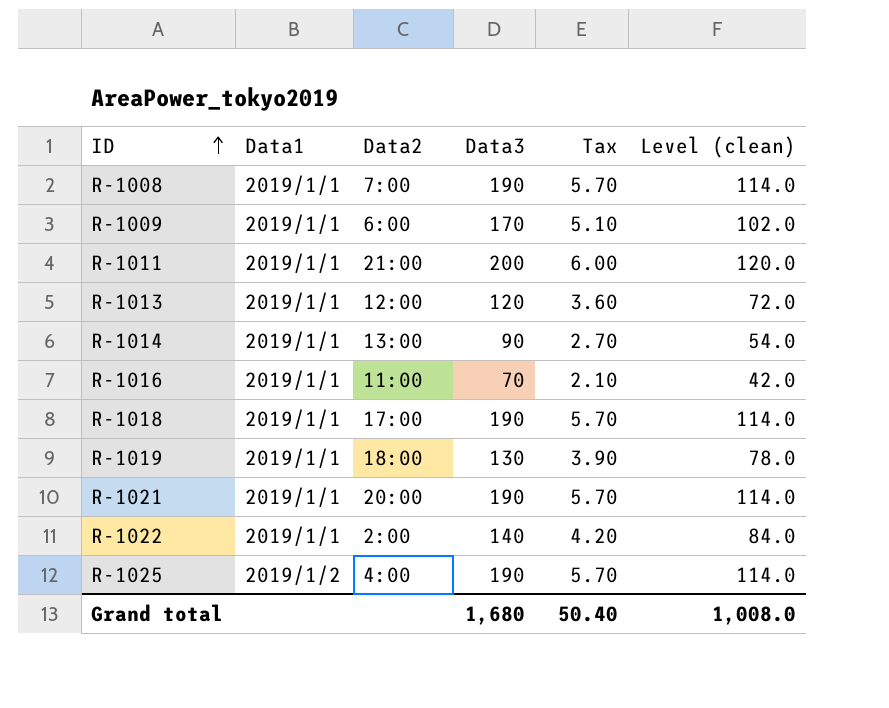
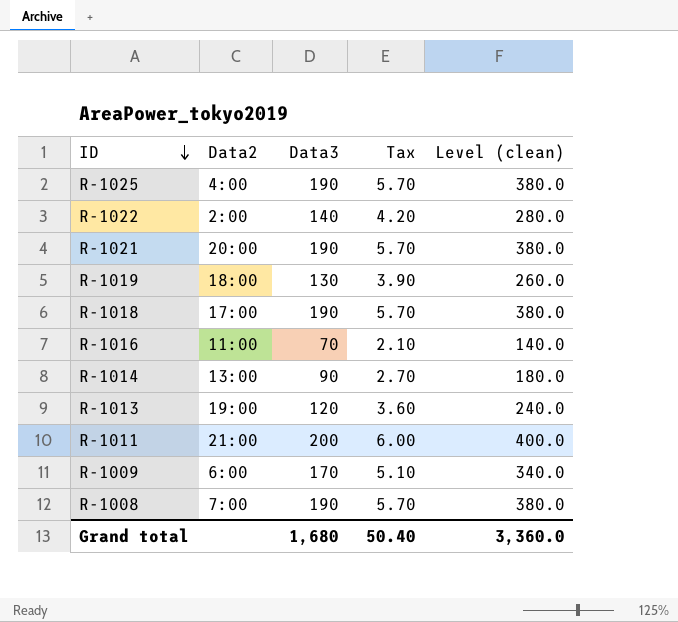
row order: ID ascending -> ID descending
column Data1 | position: 2 -> none
column Level (clean) | formula: [Data3] * 0.6 -> [Data3] * 2
R-1013 | Data2: 12:00 -> 19:00
Grand total | Level (clean): 1,008.0 -> 3,360.0

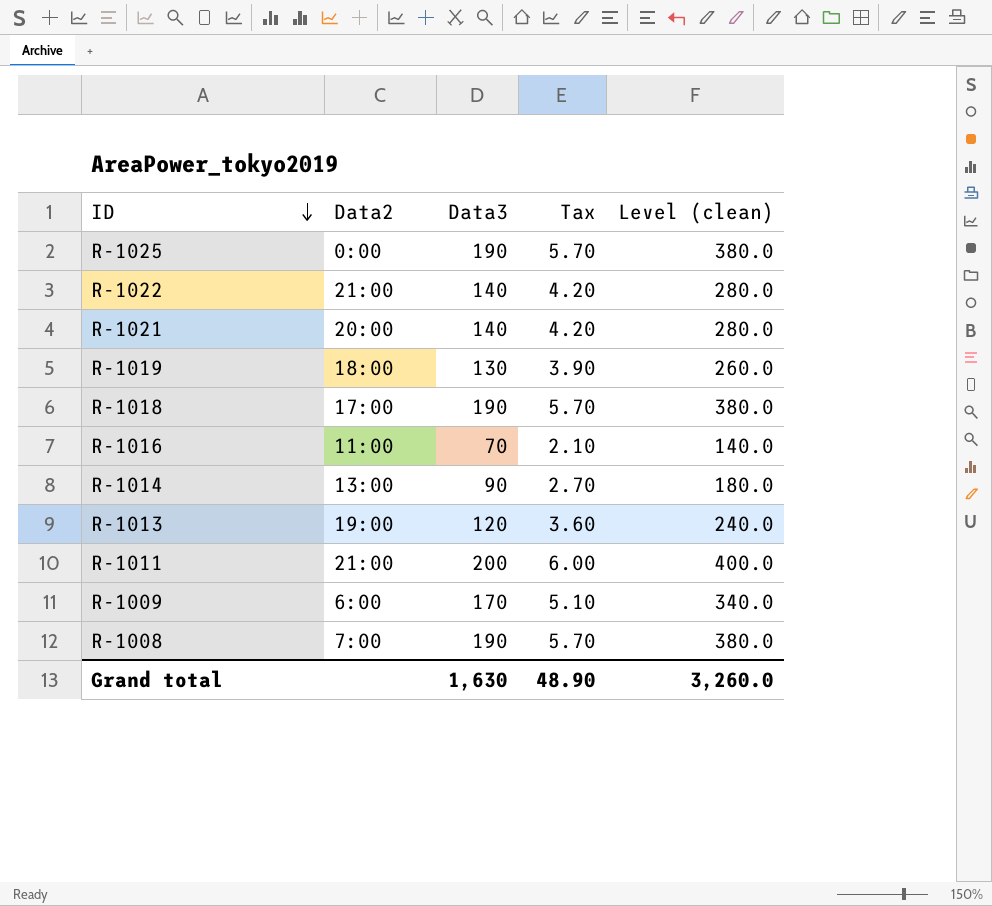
R-1025 | Data2: 4:00 -> 0:00
R-1022 | Data2: 2:00 -> 21:00
R-1021 | Data3: 190 -> 140
R-1021 | Tax: 5.70 -> 4.20
R-1021 | Level (clean): 380.0 -> 280.0
Grand total | Data3: 1,680 -> 1,630
Grand total | Tax: 50.40 -> 48.90
Grand total | Level (clean): 3,360.0 -> 3,260.0

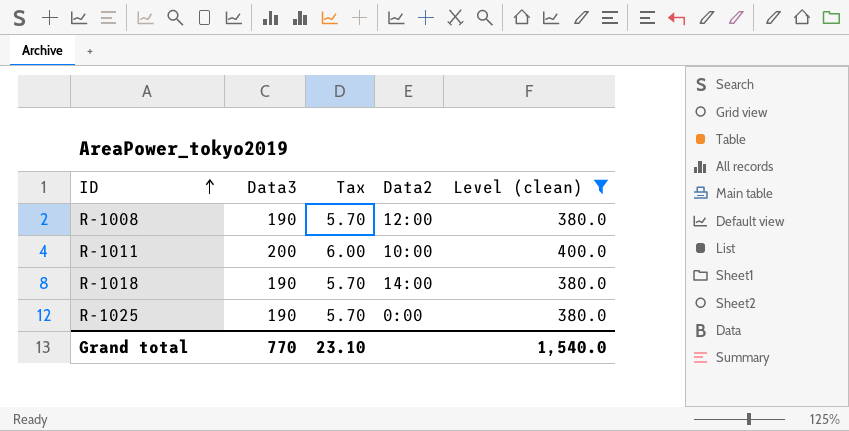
filter: none -> Level (clean) >= 380.0
row order: ID descending -> ID ascending
column Data2 | position: 2 -> 4
R-1008 | Data2: 7:00 -> 12:00
R-1011 | Data2: 21:00 -> 10:00
R-1018 | Data2: 17:00 -> 14:00
Grand total | Data3: 1,630 -> 770
Grand total | Tax: 48.90 -> 23.10
Grand total | Level (clean): 3,260.0 -> 1,540.0

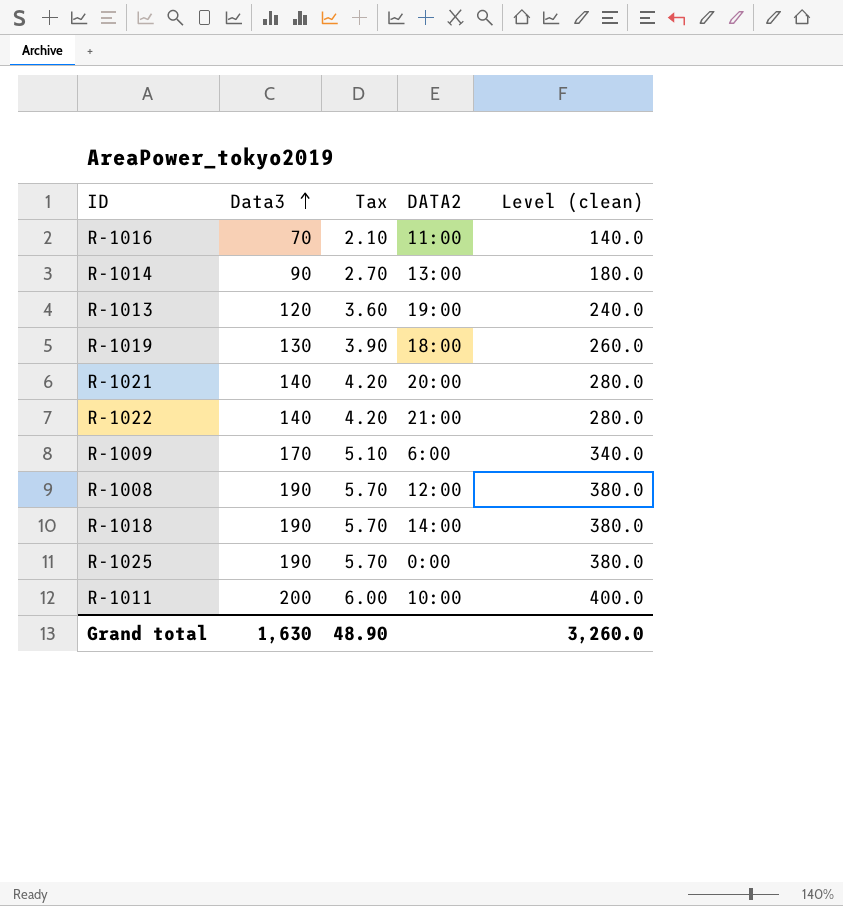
filter: Level (clean) >= 380.0 -> none
row order: ID ascending -> Data3 ascending
column name: Data2 -> DATA2
Grand total | Data3: 770 -> 1,630
Grand total | Tax: 23.10 -> 48.90
Grand total | Level (clean): 1,540.0 -> 3,260.0

